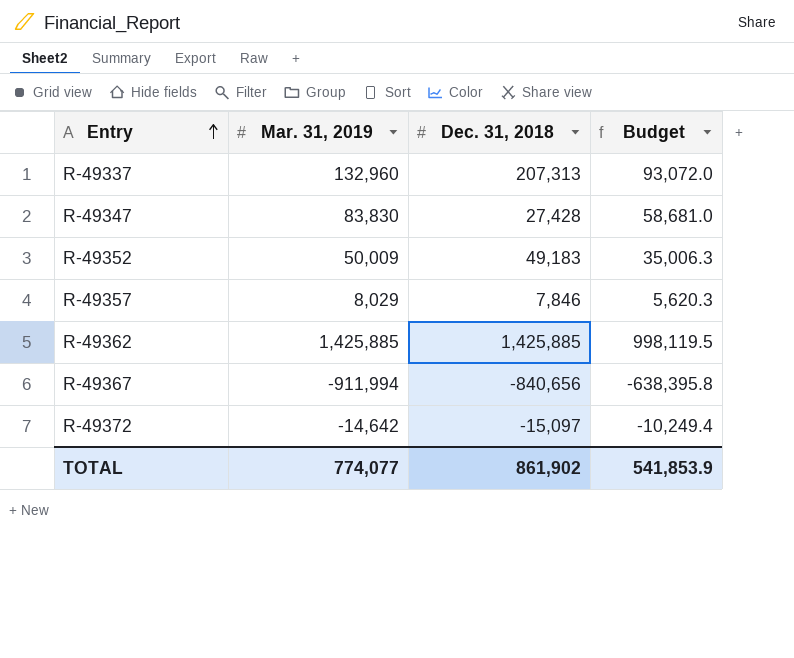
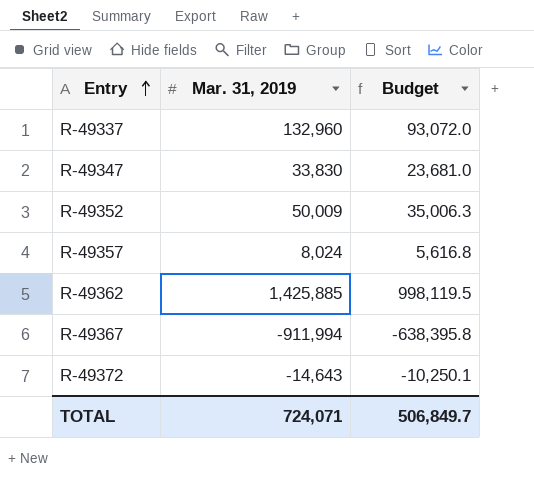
column Dec. 31, 2018 | position: 3 -> none
R-49347 | Mar. 31, 2019: 83,830 -> 33,830
R-49347 | Budget: 58,681.0 -> 23,681.0
R-49357 | Mar. 31, 2019: 8,029 -> 8,024
R-49357 | Budget: 5,620.3 -> 5,616.8
R-49372 | Mar. 31, 2019: -14,642 -> -14,643
R-49372 | Budget: -10,249.4 -> -10,250.1
TOTAL | Mar. 31, 2019: 774,077 -> 724,071
TOTAL | Budget: 541,853.9 -> 506,849.7

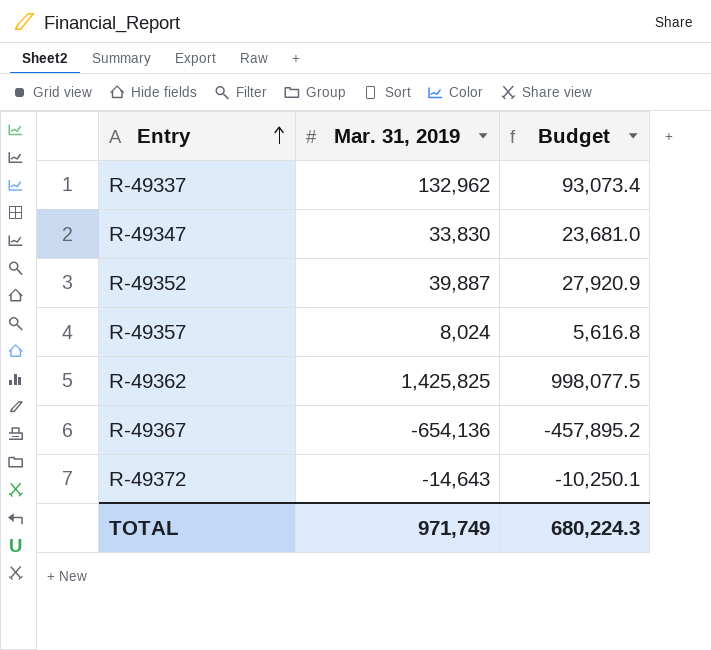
R-49337 | Mar. 31, 2019: 132,960 -> 132,962
R-49337 | Budget: 93,072.0 -> 93,073.4
R-49352 | Mar. 31, 2019: 50,009 -> 39,887
R-49352 | Budget: 35,006.3 -> 27,920.9
R-49362 | Mar. 31, 2019: 1,425,885 -> 1,425,825
R-49362 | Budget: 998,119.5 -> 998,077.5
R-49367 | Mar. 31, 2019: -911,994 -> -654,136
R-49367 | Budget: -638,395.8 -> -457,895.2
TOTAL | Mar. 31, 2019: 724,071 -> 971,749
TOTAL | Budget: 506,849.7 -> 680,224.3

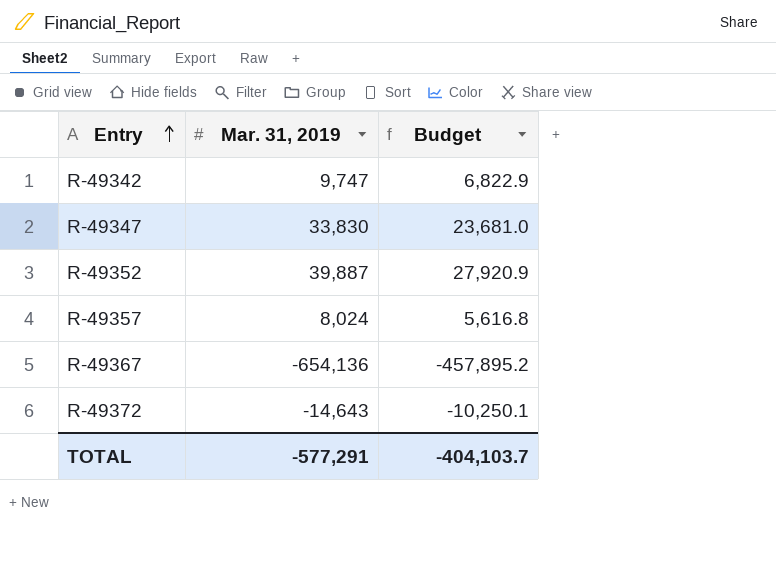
row R-49337: 132,962 | 93,073.4 -> none
row R-49362: 1,425,825 | 998,077.5 -> none
row R-49342: none -> 9,747 | 6,822.9
TOTAL | Mar. 31, 2019: 971,749 -> -577,291
TOTAL | Budget: 680,224.3 -> -404,103.7

